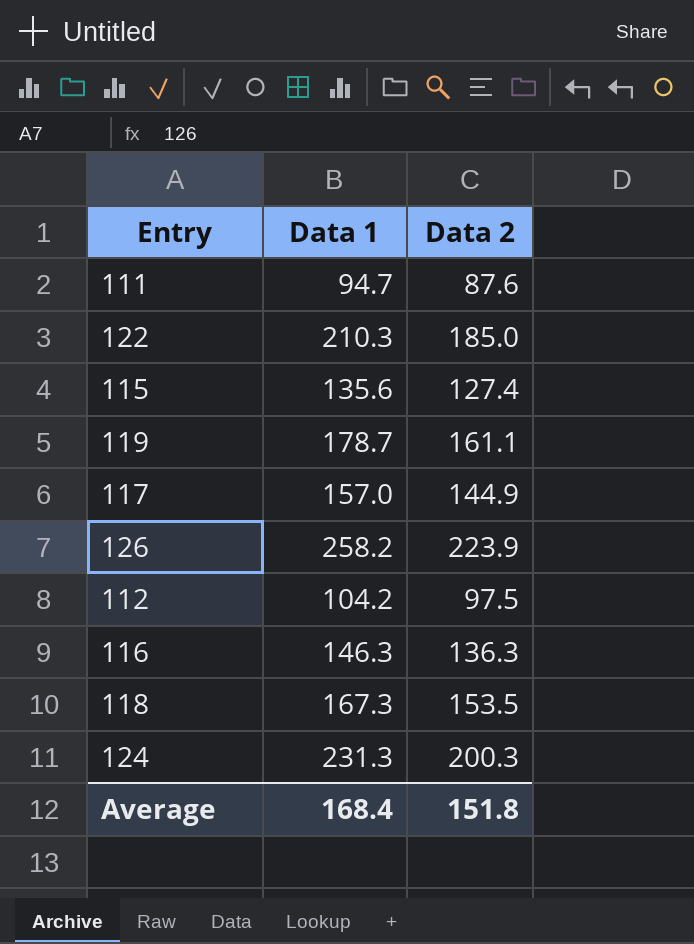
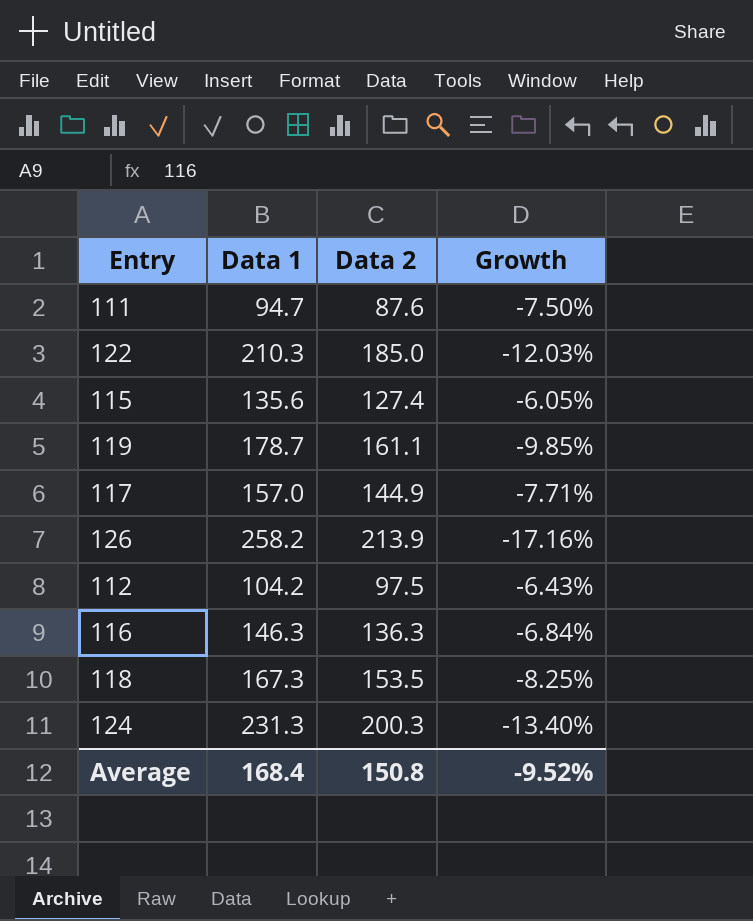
column Growth | formula: none -> ([Data 2] - [Data 1]) / [Data 1]
126 | Data 2: 223.9 -> 213.9
Average | Data 2: 151.8 -> 150.8

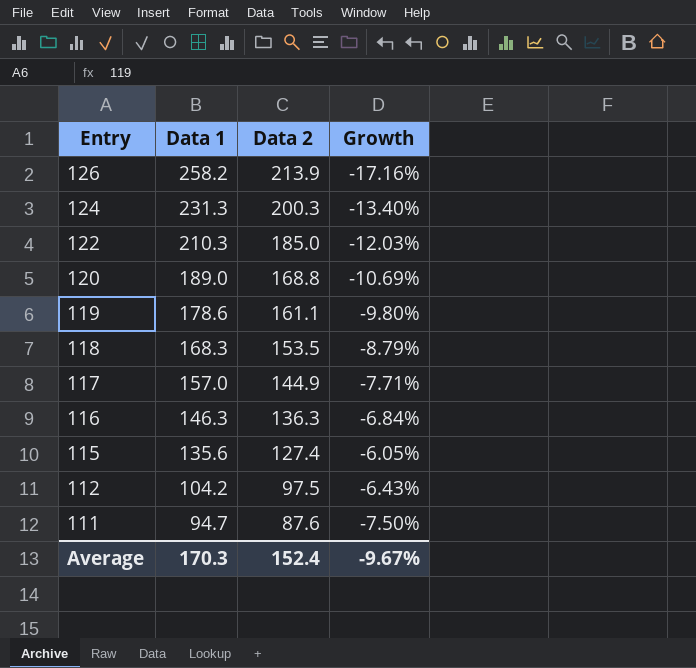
row order: none -> Entry descending
row 120: none -> 189.0 | 168.8 | -10.69%
119 | Data 1: 178.7 -> 178.6
119 | Growth: -9.85% -> -9.80%
118 | Data 1: 167.3 -> 168.3
118 | Growth: -8.25% -> -8.79%
Average | Data 1: 168.4 -> 170.3
Average | Data 2: 150.8 -> 152.4
Average | Growth: -9.52% -> -9.67%

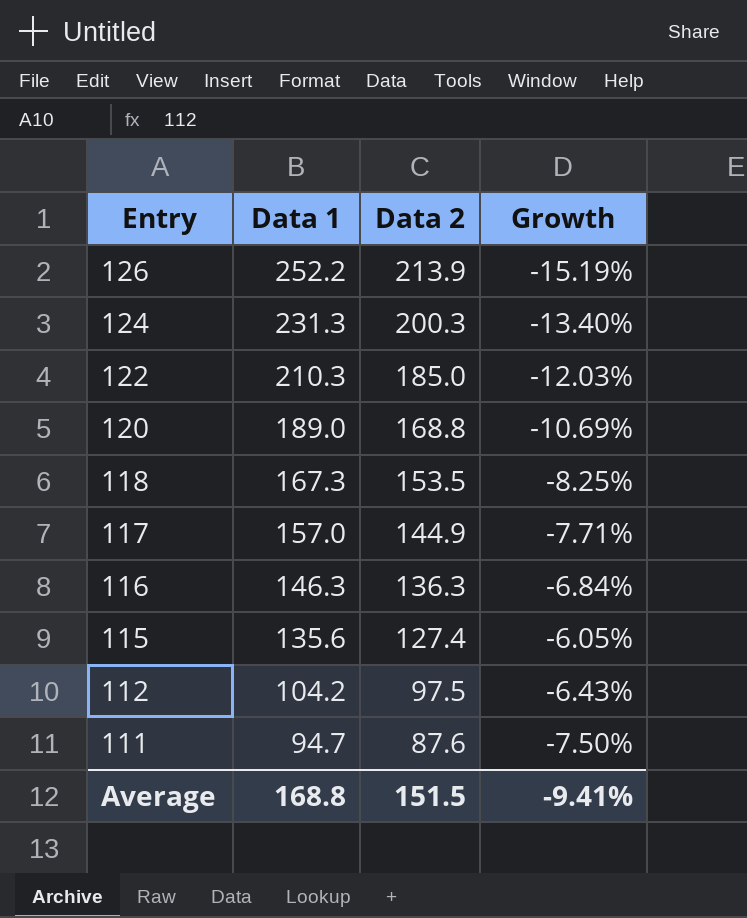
row 119: 178.6 | 161.1 | -9.80% -> none
126 | Data 1: 258.2 -> 252.2
126 | Growth: -17.16% -> -15.19%
118 | Data 1: 168.3 -> 167.3
118 | Growth: -8.79% -> -8.25%
Average | Data 1: 170.3 -> 168.8
Average | Data 2: 152.4 -> 151.5
Average | Growth: -9.67% -> -9.41%

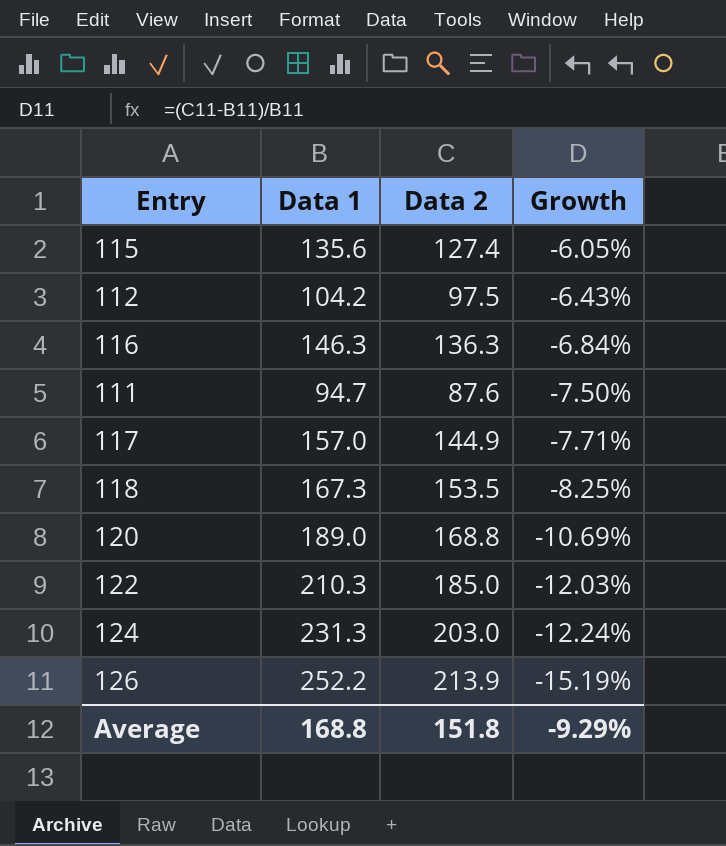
row order: Entry descending -> Growth descending
124 | Data 2: 200.3 -> 203.0
124 | Growth: -13.40% -> -12.24%
Average | Data 2: 151.5 -> 151.8
Average | Growth: -9.41% -> -9.29%

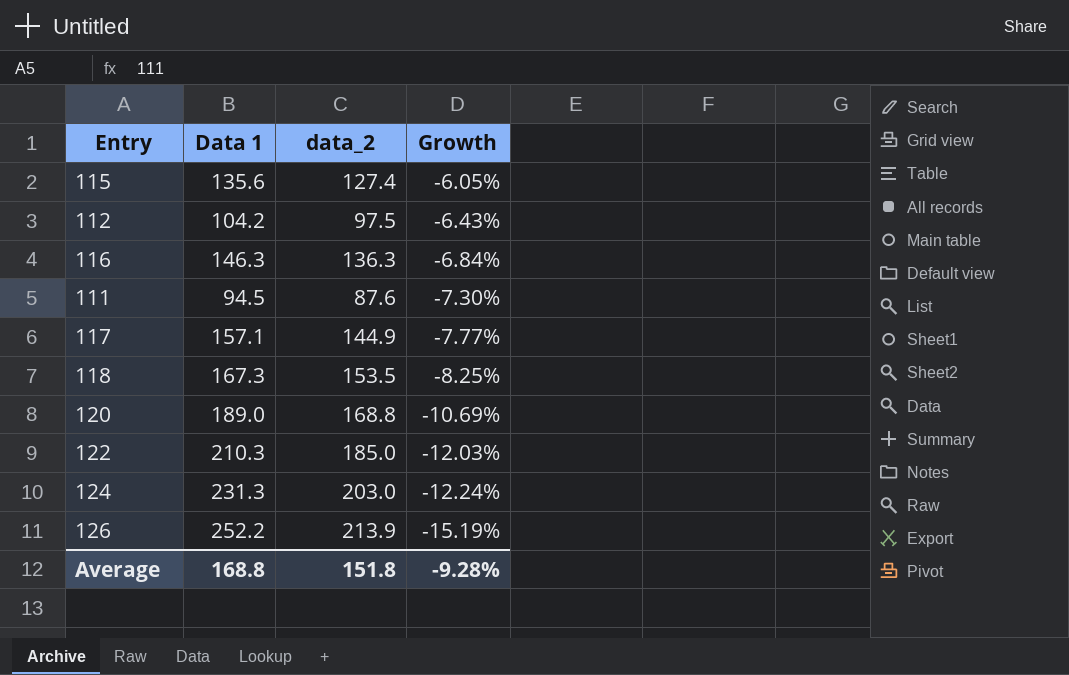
column name: Data 2 -> data_2
111 | Data 1: 94.7 -> 94.5
111 | Growth: -7.50% -> -7.30%
117 | Data 1: 157.0 -> 157.1
117 | Growth: -7.71% -> -7.77%
Average | Growth: -9.29% -> -9.28%

